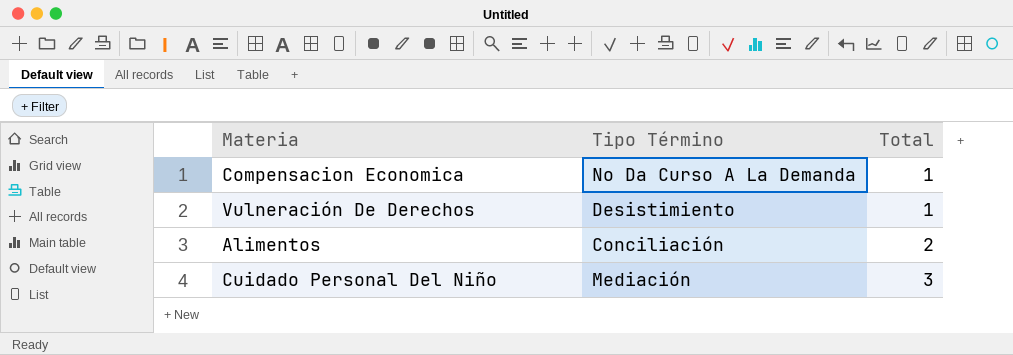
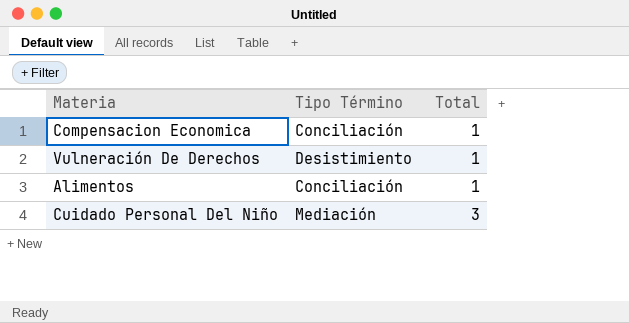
Compensacion Economica | Tipo Término: No Da Curso A La Demanda -> Conciliación
Alimentos | Total: 2 -> 1

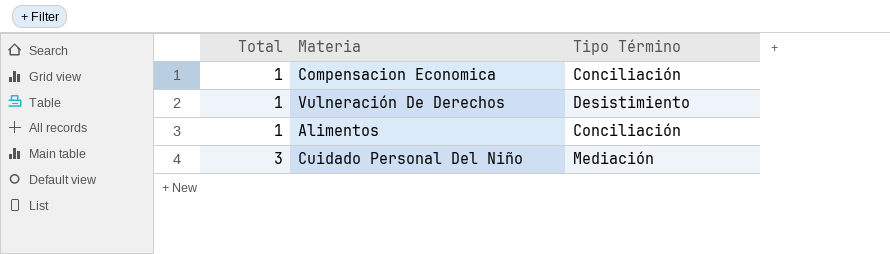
column Total | position: 3 -> 1

